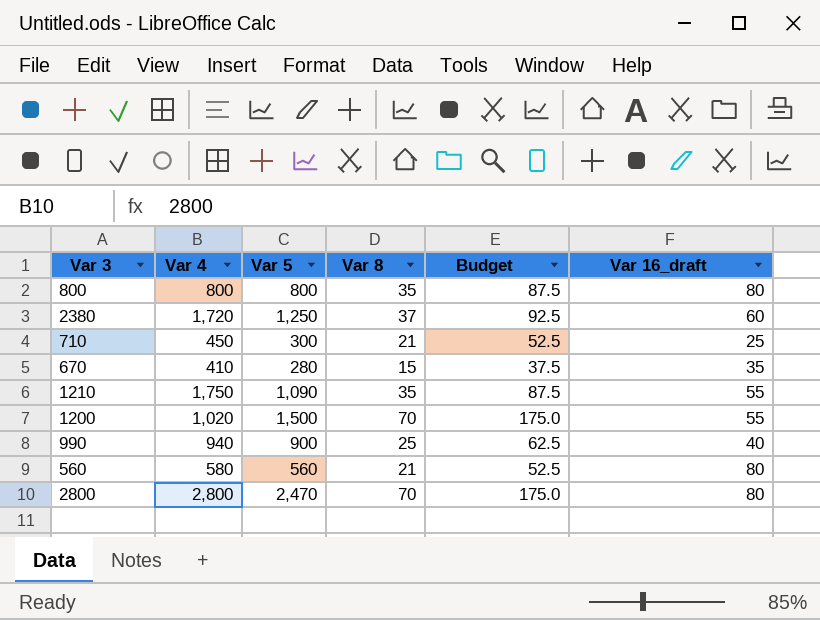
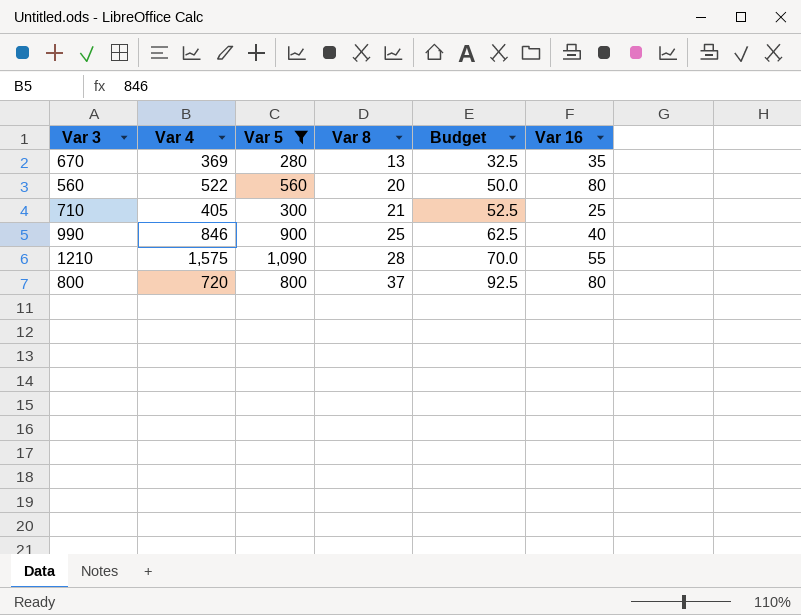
filter: none -> Var 5 <= 1,090
row order: none -> Var 8 ascending
column name: Var 16_draft -> Var 16
670 | Var 4: 410 -> 369
670 | Var 8: 15 -> 13
670 | Budget: 37.5 -> 32.5
560 | Var 4: 580 -> 522
560 | Var 8: 21 -> 20
560 | Budget: 52.5 -> 50.0
710 | Var 4: 450 -> 405
990 | Var 4: 940 -> 846
1210 | Var 4: 1,750 -> 1,575
1210 | Var 8: 35 -> 28
1210 | Budget: 87.5 -> 70.0
800 | Var 4: 800 -> 720
800 | Var 8: 35 -> 37
800 | Budget: 87.5 -> 92.5

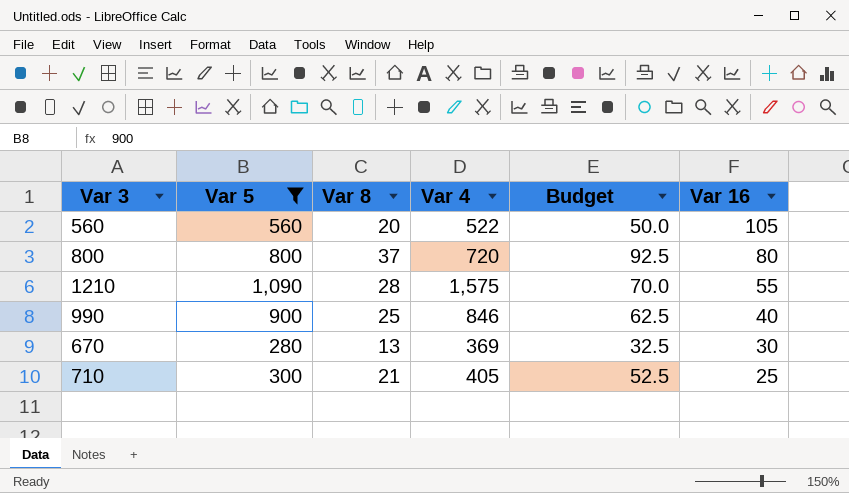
row order: Var 8 ascending -> Var 16 descending
column Var 4 | position: 2 -> 4
560 | Var 16: 80 -> 105
670 | Var 16: 35 -> 30

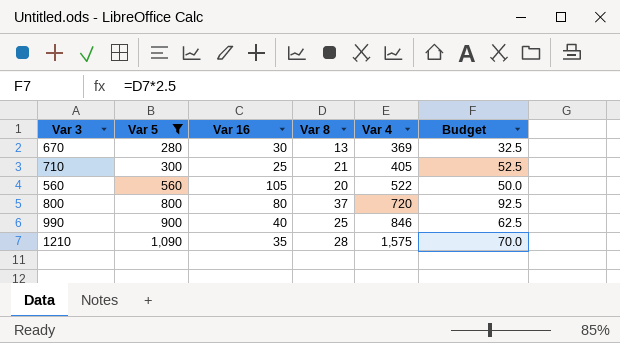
row order: Var 16 descending -> Var 5 ascending
column Var 16 | position: 6 -> 3
1210 | Var 16: 55 -> 35

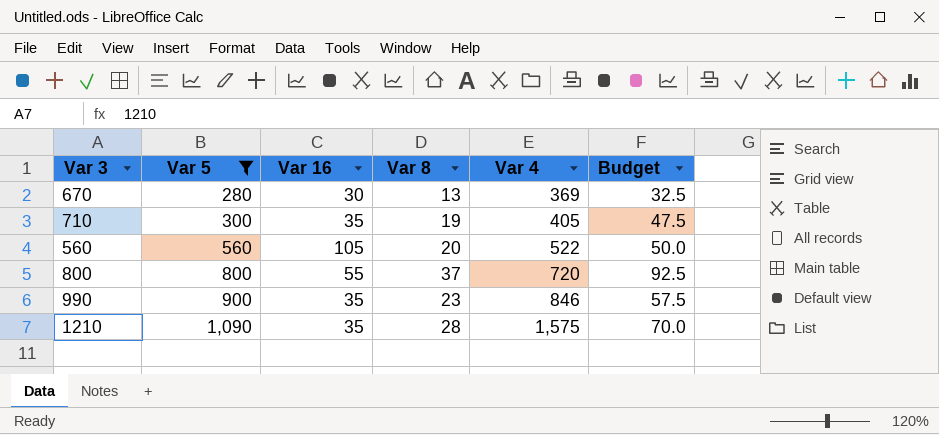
710 | Var 16: 25 -> 35
710 | Var 8: 21 -> 19
710 | Budget: 52.5 -> 47.5
800 | Var 16: 80 -> 55
990 | Var 16: 40 -> 35
990 | Var 8: 25 -> 23
990 | Budget: 62.5 -> 57.5

